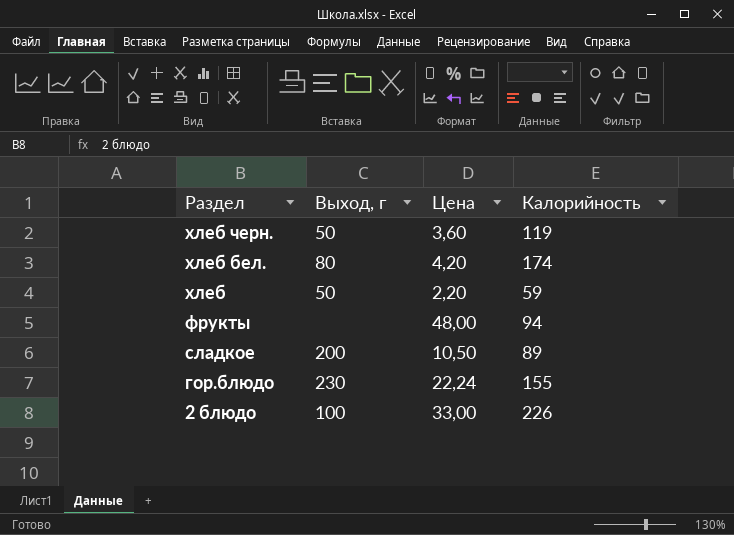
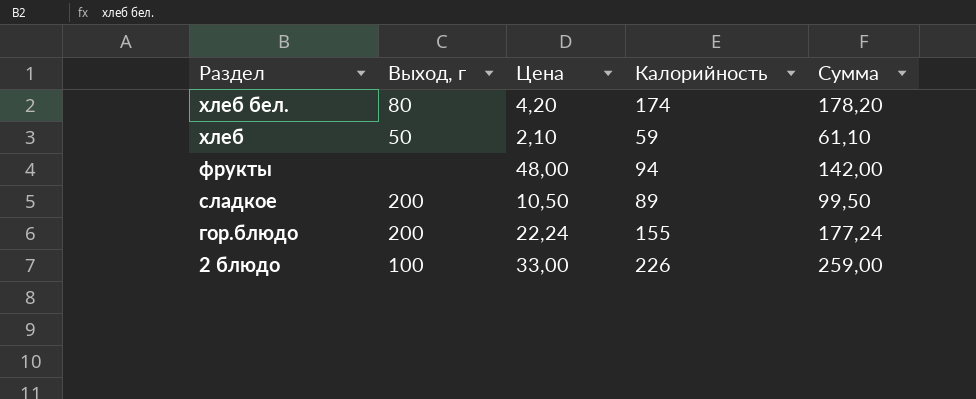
column Сумма | formula: none -> [Цена] + [Калорийность]
row хлеб черн.: 50 | 3,60 | 119 -> none
хлеб | Цена: 2,20 -> 2,10
гор.блюдо | Выход, г: 230 -> 200

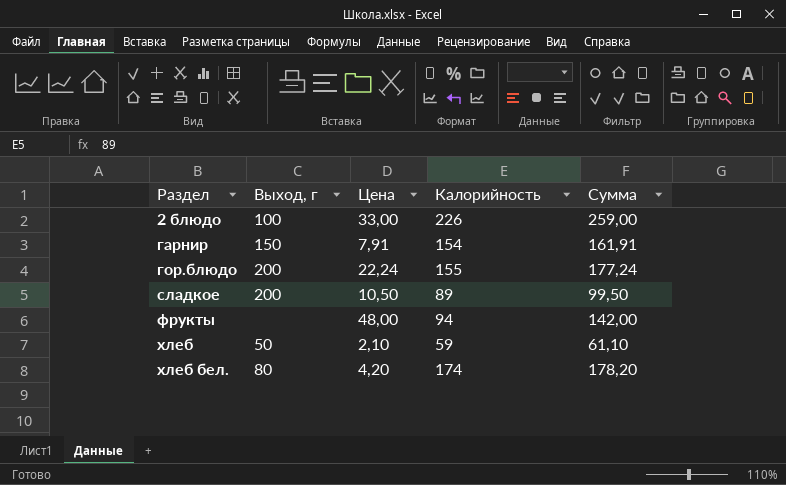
row order: Раздел descending -> Раздел ascending
row гарнир: none -> 150 | 7,91 | 154 | 161,91

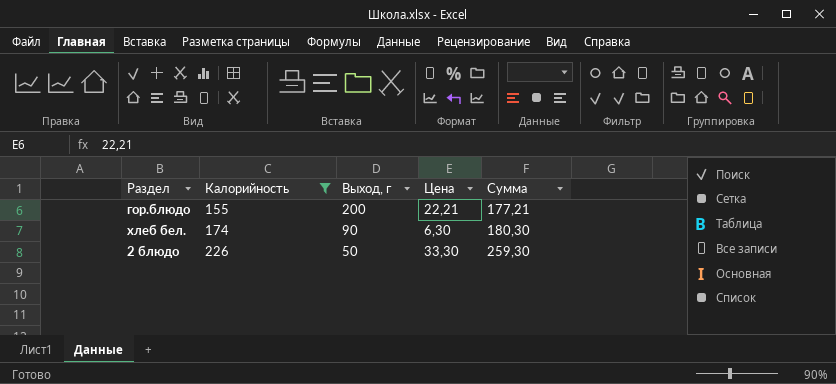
filter: none -> Калорийность >= 155
row order: Раздел ascending -> Калорийность ascending
column Калорийность | position: 4 -> 2
гор.блюдо | Цена: 22,24 -> 22,21
гор.блюдо | Сумма: 177,24 -> 177,21
хлеб бел. | Выход, г: 80 -> 90
хлеб бел. | Цена: 4,20 -> 6,30
хлеб бел. | Сумма: 178,20 -> 180,30
2 блюдо | Выход, г: 100 -> 50
2 блюдо | Цена: 33,00 -> 33,30
2 блюдо | Сумма: 259,00 -> 259,30

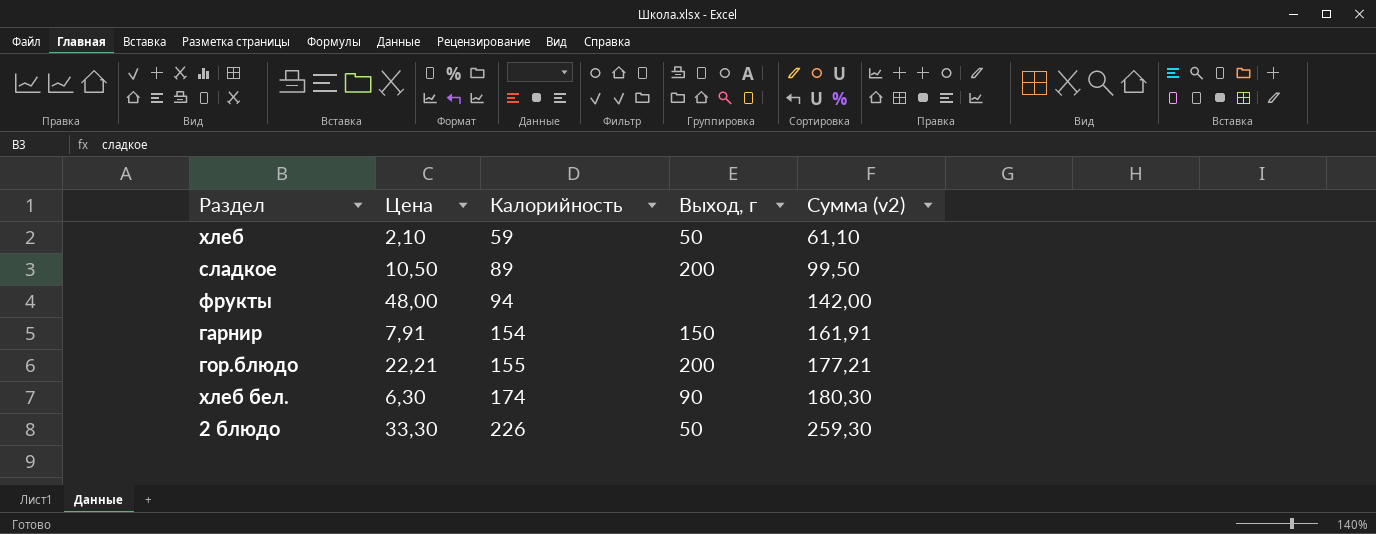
filter: Калорийность >= 155 -> none
column Цена | position: 4 -> 2
column name: Сумма -> Сумма (v2)

